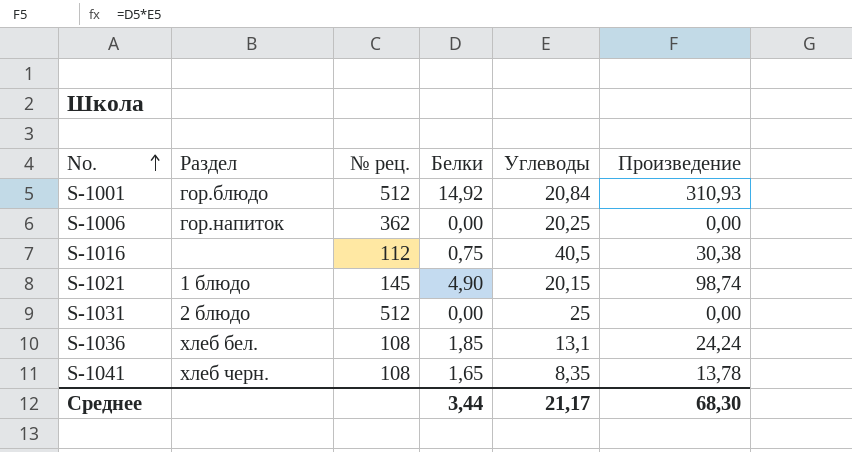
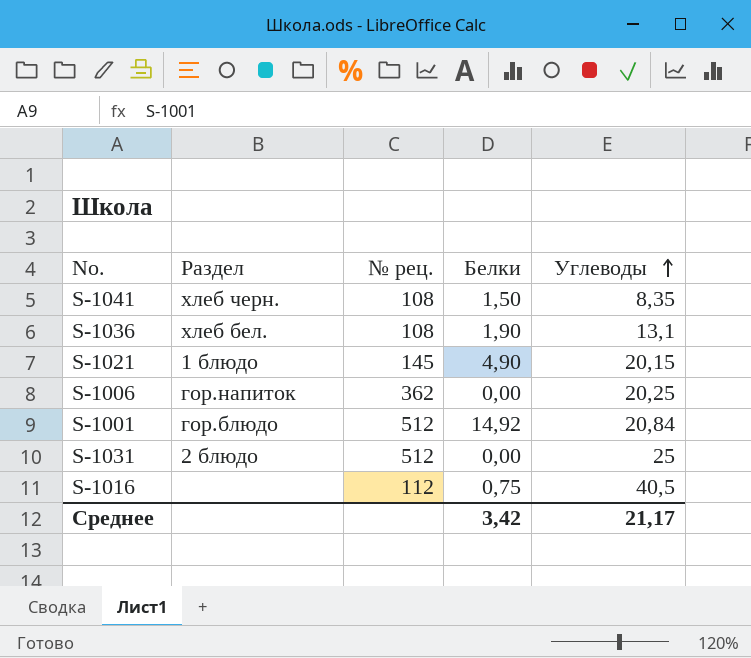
row order: No. ascending -> Углеводы ascending
column Произведение | formula: [Белки] * [Углеводы] -> none
S-1041 | Белки: 1,65 -> 1,50
S-1036 | Белки: 1,85 -> 1,90
Среднее | Белки: 3,44 -> 3,42

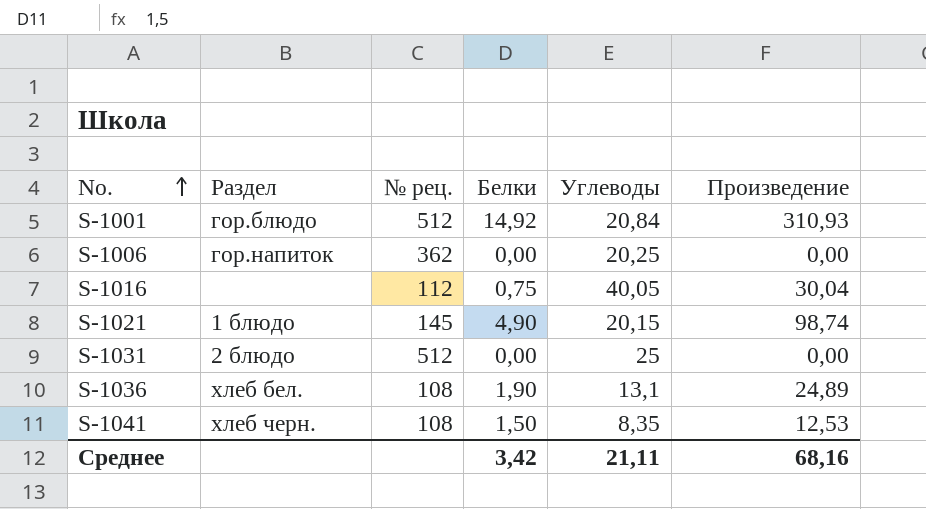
row order: Углеводы ascending -> No. ascending
column Произведение | formula: none -> [Белки] * [Углеводы]
S-1016 | Углеводы: 40,5 -> 40,05
Среднее | Углеводы: 21,17 -> 21,11

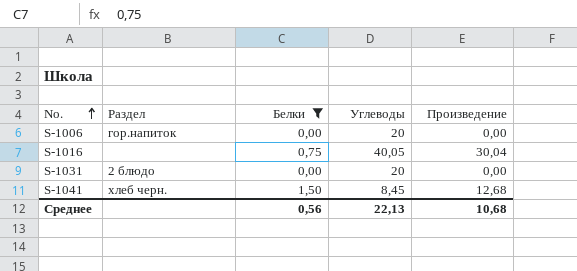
filter: none -> Белки <= 1,50
column № рец. | position: 3 -> none
S-1006 | Углеводы: 20,25 -> 20
S-1031 | Углеводы: 25 -> 20
S-1041 | Углеводы: 8,35 -> 8,45
S-1041 | Произведение: 12,53 -> 12,68
Среднее | Белки: 3,42 -> 0,56
Среднее | Углеводы: 21,11 -> 22,13
Среднее | Произведение: 68,16 -> 10,68

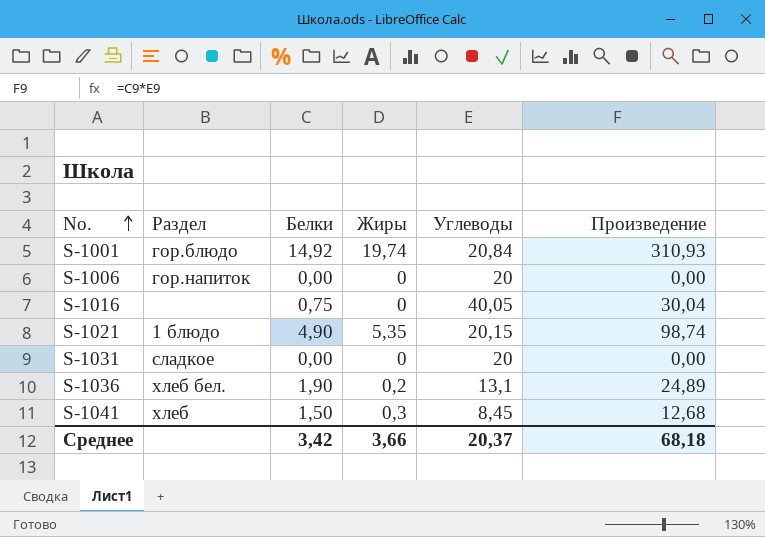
filter: Белки <= 1,50 -> none
column Жиры | position: none -> 4
S-1031 | Раздел: 2 блюдо -> сладкое
S-1041 | Раздел: хлеб черн. -> хлеб
Среднее | Белки: 0,56 -> 3,42
Среднее | Углеводы: 22,13 -> 20,37
Среднее | Произведение: 10,68 -> 68,18

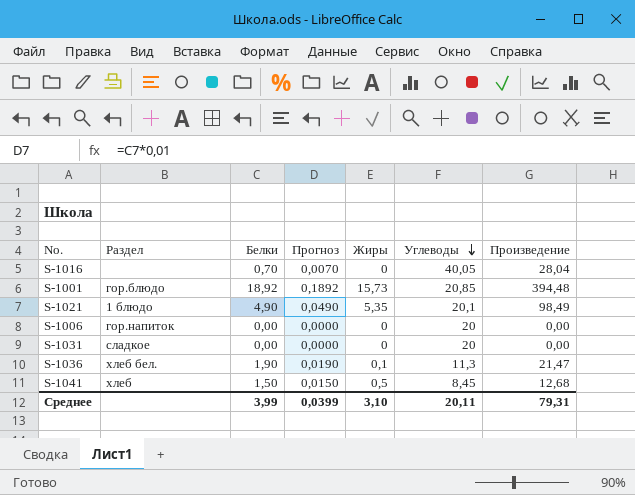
row order: No. ascending -> Углеводы descending
column Прогноз | formula: none -> [Белки] * 0,01
S-1016 | Белки: 0,75 -> 0,70
S-1016 | Произведение: 30,04 -> 28,04
S-1001 | Белки: 14,92 -> 18,92
S-1001 | Жиры: 19,74 -> 15,73
S-1001 | Углеводы: 20,84 -> 20,85
S-1001 | Произведение: 310,93 -> 394,48
S-1021 | Углеводы: 20,15 -> 20,1
S-1021 | Произведение: 98,74 -> 98,49
S-1036 | Жиры: 0,2 -> 0,1
S-1036 | Углеводы: 13,1 -> 11,3
S-1036 | Произведение: 24,89 -> 21,47
S-1041 | Жиры: 0,3 -> 0,5
Среднее | Белки: 3,42 -> 3,99
Среднее | Жиры: 3,66 -> 3,10
Среднее | Углеводы: 20,37 -> 20,11
Среднее | Произведение: 68,18 -> 79,31

